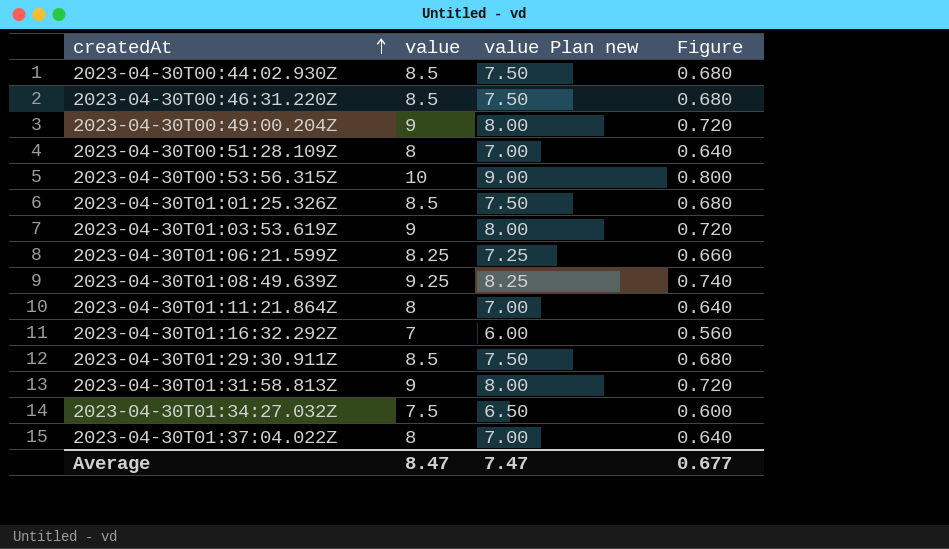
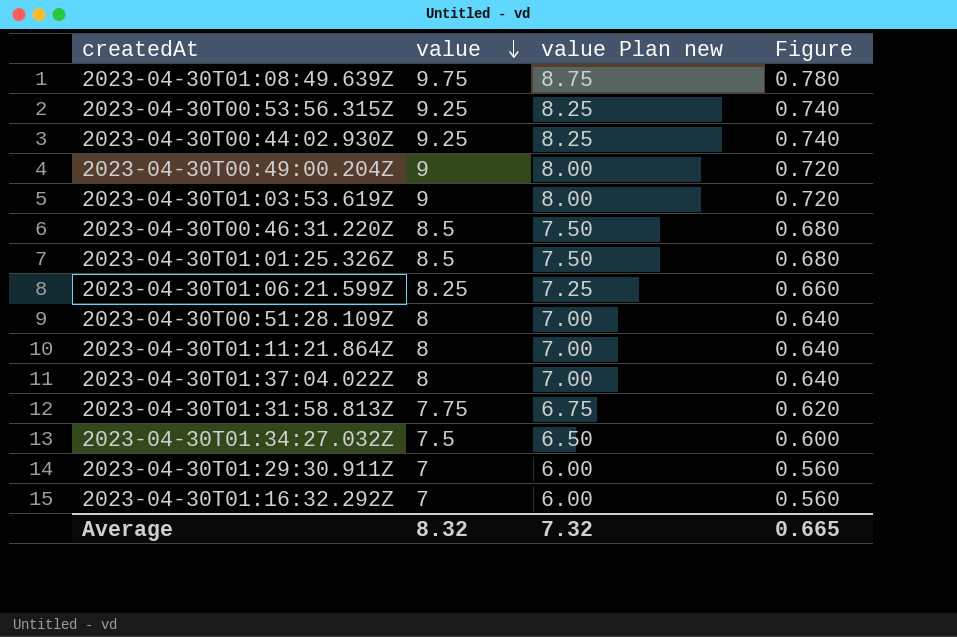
row order: createdAt ascending -> value descending
2023-04-30T01:08:49.639Z | value: 9.25 -> 9.75
2023-04-30T01:08:49.639Z | value Plan new: 8.25 -> 8.75
2023-04-30T01:08:49.639Z | Figure: 0.740 -> 0.780
2023-04-30T00:53:56.315Z | value: 10 -> 9.25
2023-04-30T00:53:56.315Z | value Plan new: 9.00 -> 8.25
2023-04-30T00:53:56.315Z | Figure: 0.800 -> 0.740
2023-04-30T00:44:02.930Z | value: 8.5 -> 9.25
2023-04-30T00:44:02.930Z | value Plan new: 7.50 -> 8.25
2023-04-30T00:44:02.930Z | Figure: 0.680 -> 0.740
2023-04-30T01:31:58.813Z | value: 9 -> 7.75
2023-04-30T01:31:58.813Z | value Plan new: 8.00 -> 6.75
2023-04-30T01:31:58.813Z | Figure: 0.720 -> 0.620
2023-04-30T01:29:30.911Z | value: 8.5 -> 7
2023-04-30T01:29:30.911Z | value Plan new: 7.50 -> 6.00
2023-04-30T01:29:30.911Z | Figure: 0.680 -> 0.560
Average | value: 8.47 -> 8.32
Average | value Plan new: 7.47 -> 7.32
Average | Figure: 0.677 -> 0.665

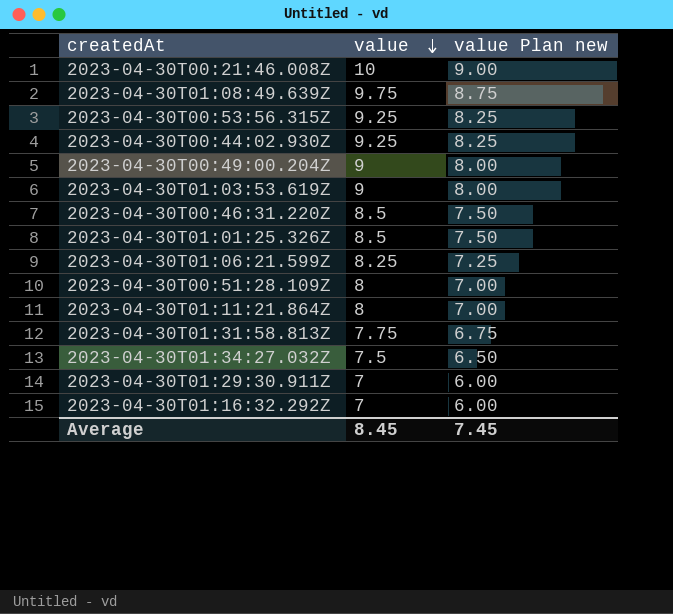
column Figure | formula: [value] * 0.08 -> none
row 2023-04-30T01:37:04.022Z: 8 | 7.00 | 0.640 -> none
row 2023-04-30T00:21:46.008Z: none -> 10 | 9.00
Average | value: 8.32 -> 8.45
Average | value Plan new: 7.32 -> 7.45

